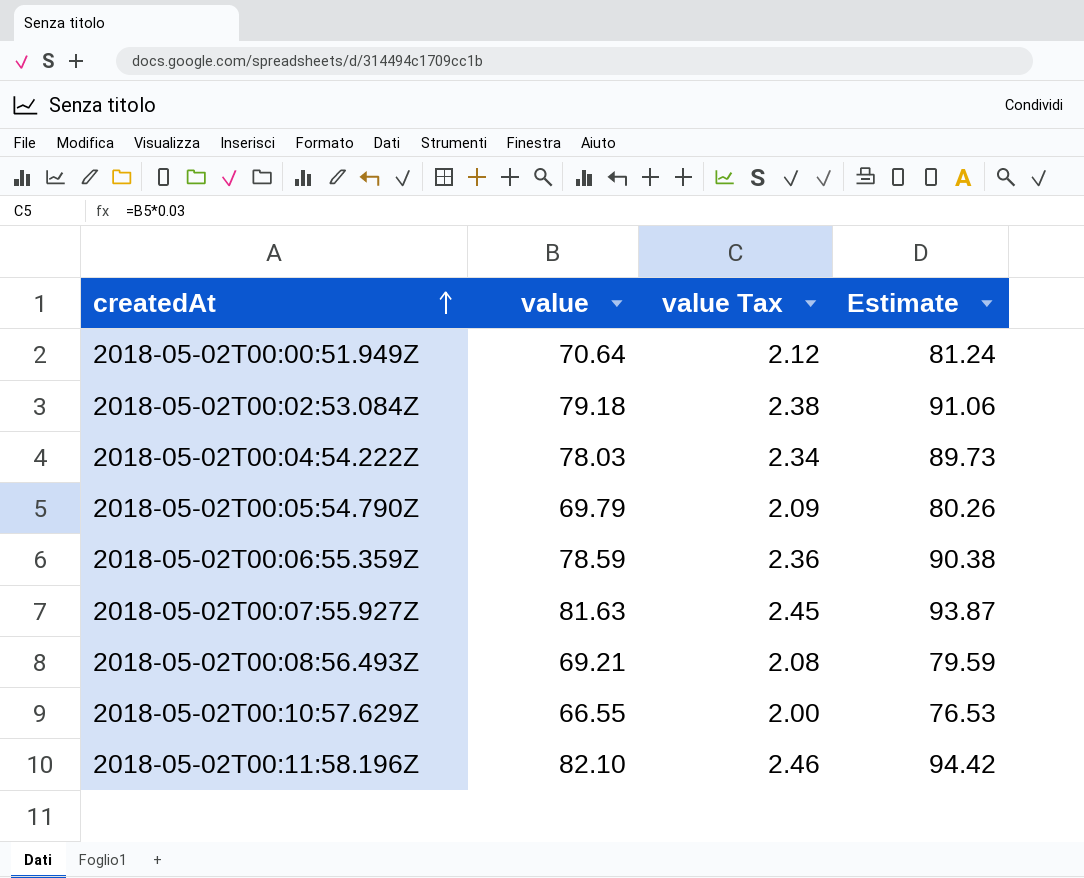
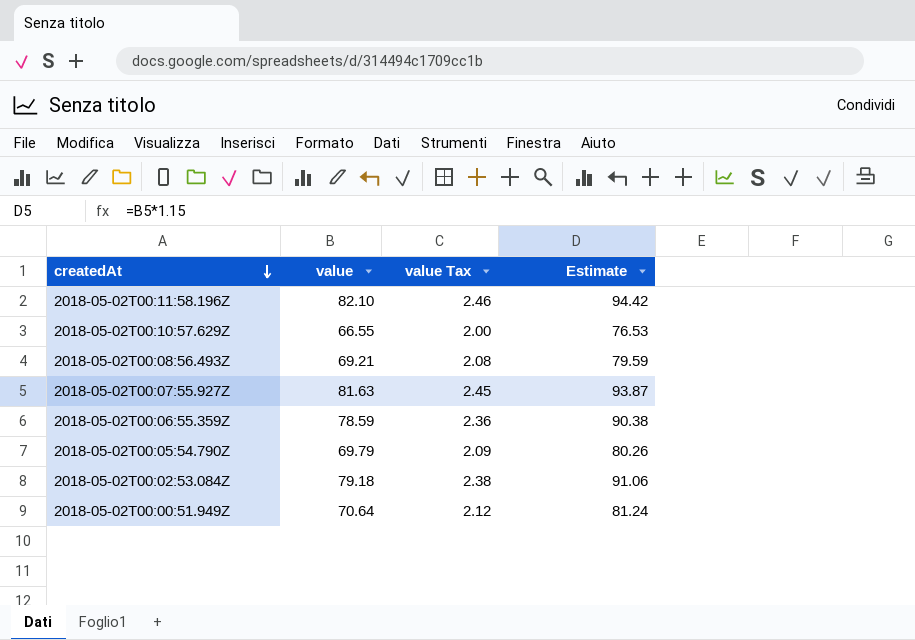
row order: createdAt ascending -> createdAt descending
row 2018-05-02T00:04:54.222Z: 78.03 | 2.34 | 89.73 -> none

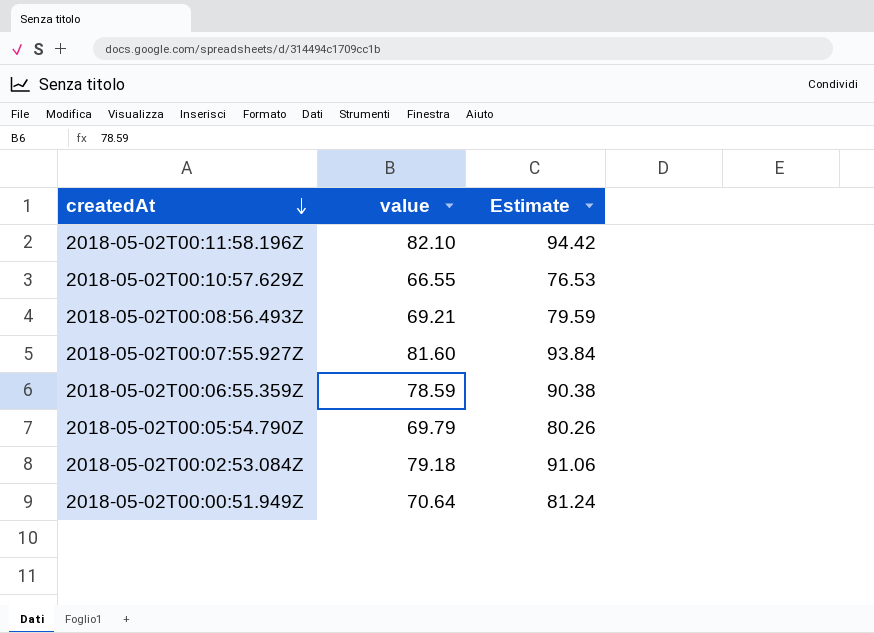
column value Tax | formula: [value] * 0.03 -> none
2018-05-02T00:07:55.927Z | value: 81.63 -> 81.60
2018-05-02T00:07:55.927Z | Estimate: 93.87 -> 93.84

